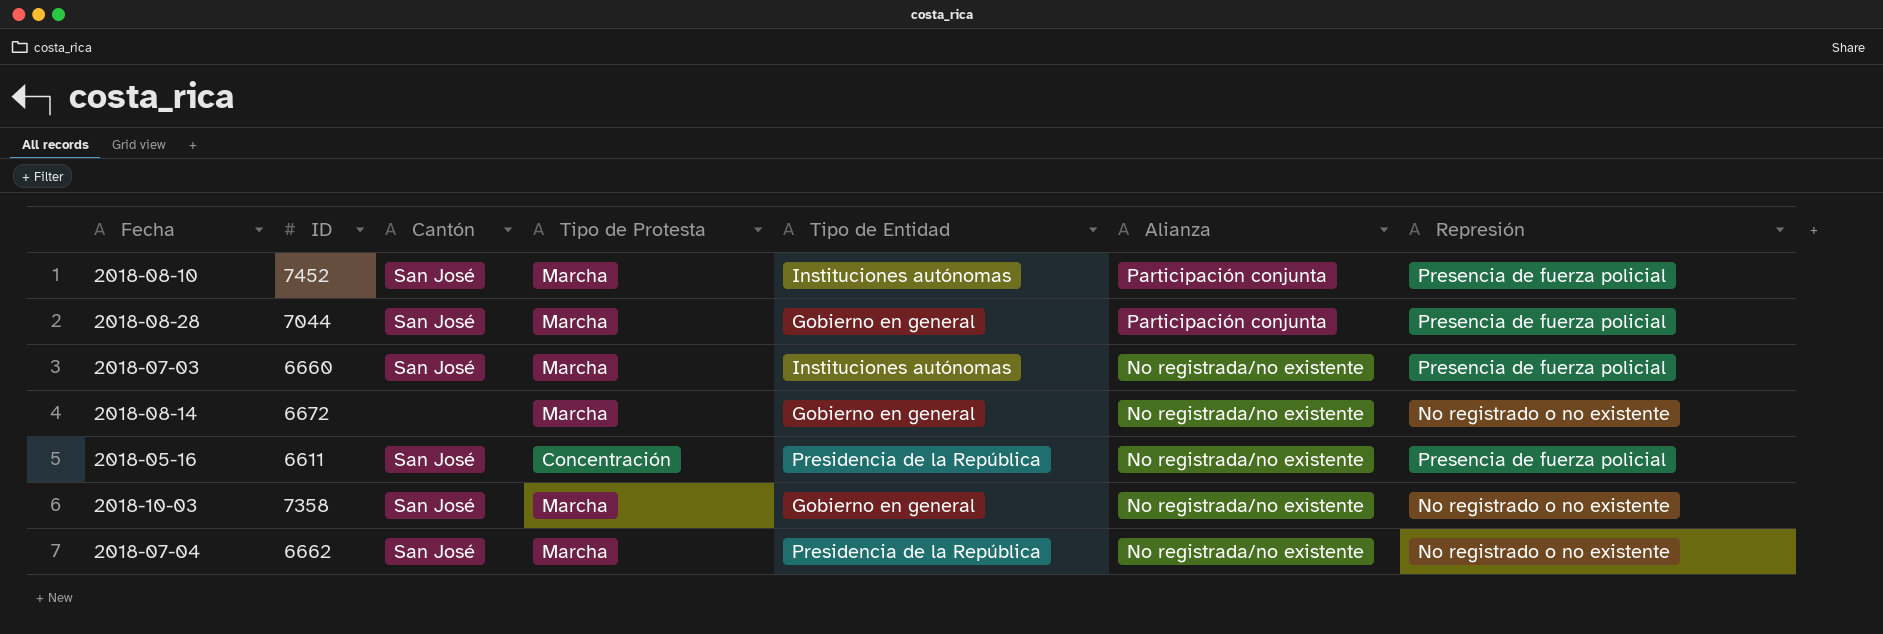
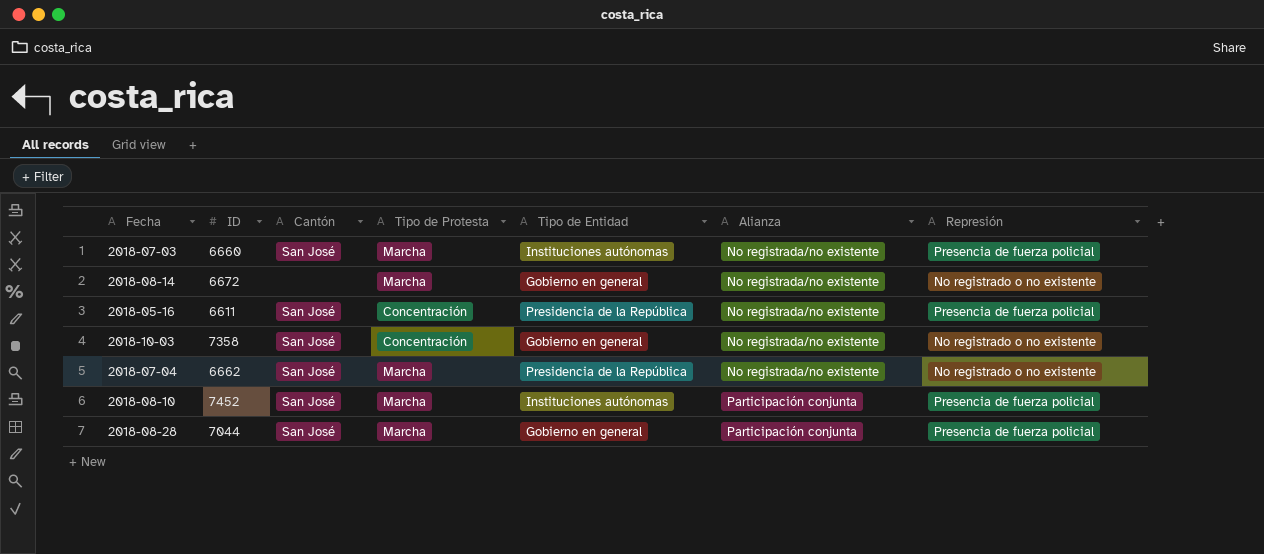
row order: Alianza descending -> Alianza ascending
2018-10-03 | Tipo de Protesta: Marcha -> Concentración

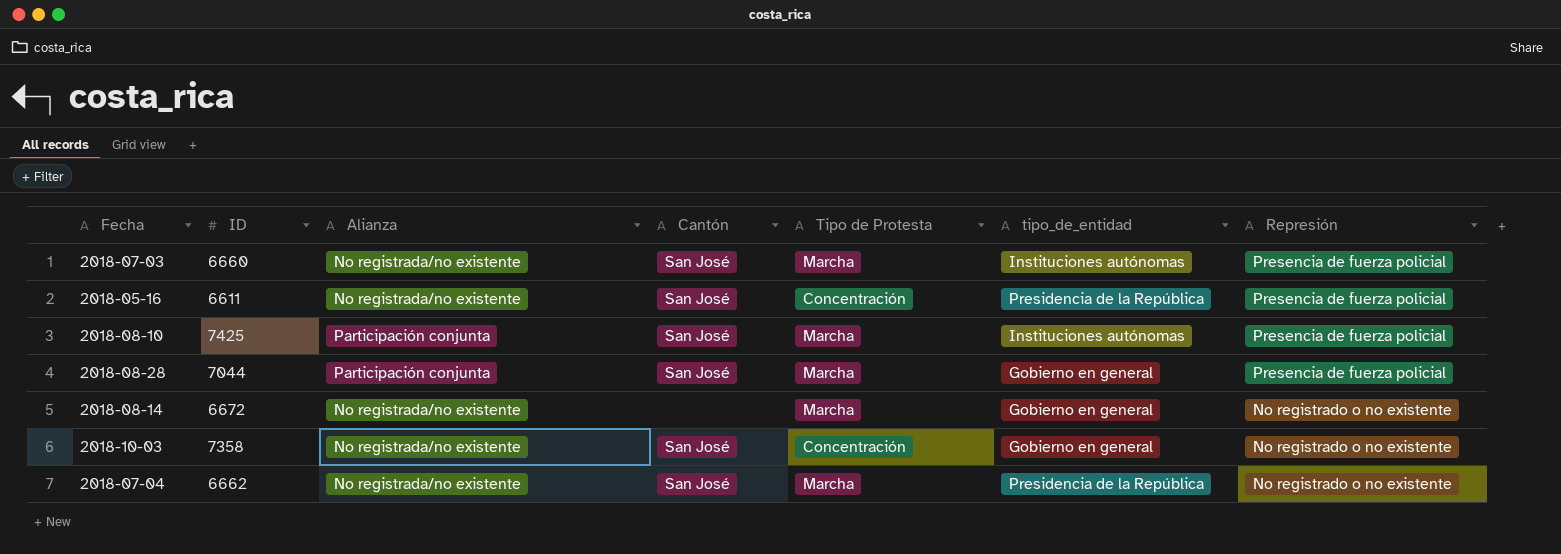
row order: Alianza ascending -> Represión descending
column Alianza | position: 6 -> 3
column name: Tipo de Entidad -> tipo_de_entidad
2018-08-10 | ID: 7452 -> 7425

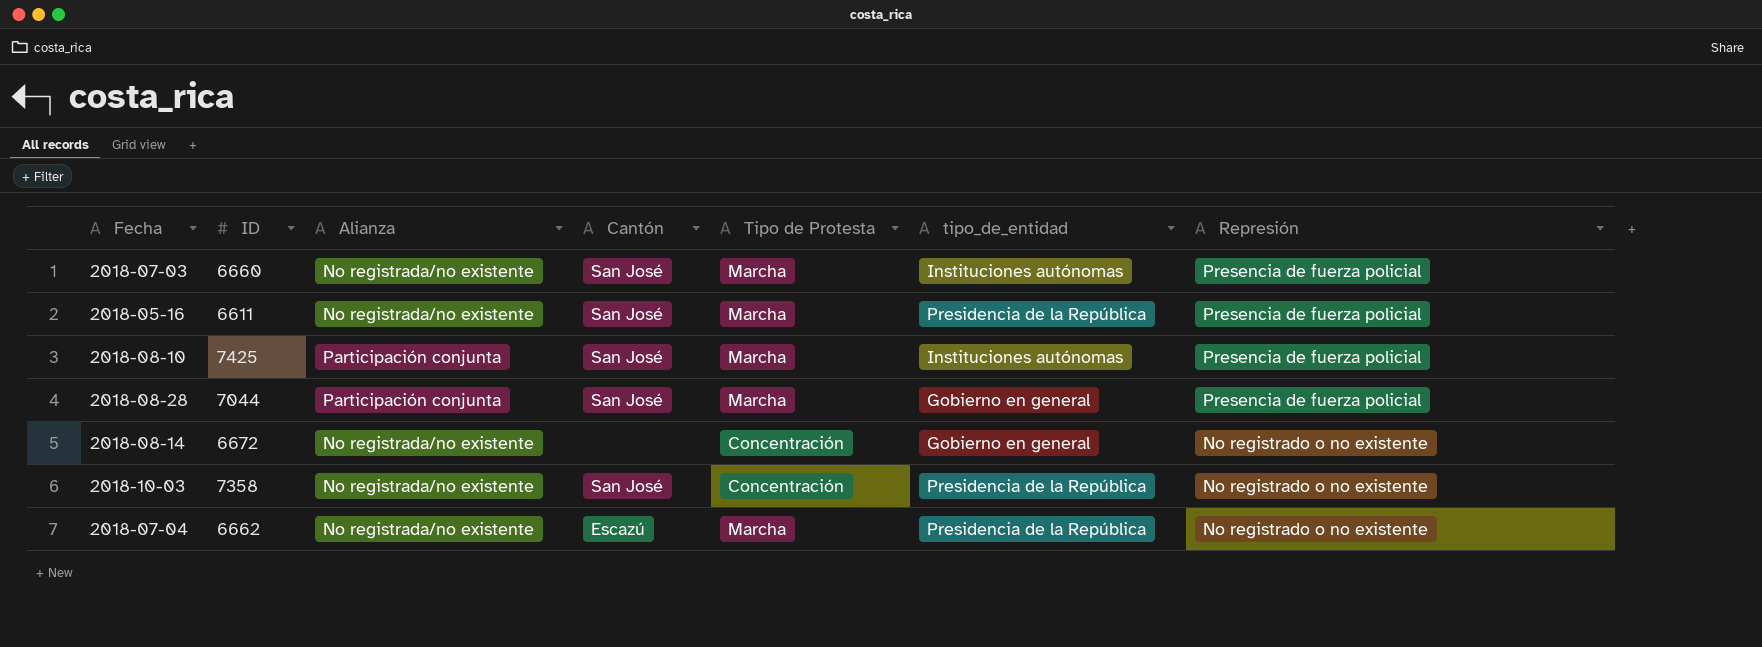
2018-05-16 | Tipo de Protesta: Concentración -> Marcha
2018-08-14 | Tipo de Protesta: Marcha -> Concentración
2018-10-03 | tipo_de_entidad: Gobierno en general -> Presidencia de la República
2018-07-04 | Cantón: San José -> Escazú

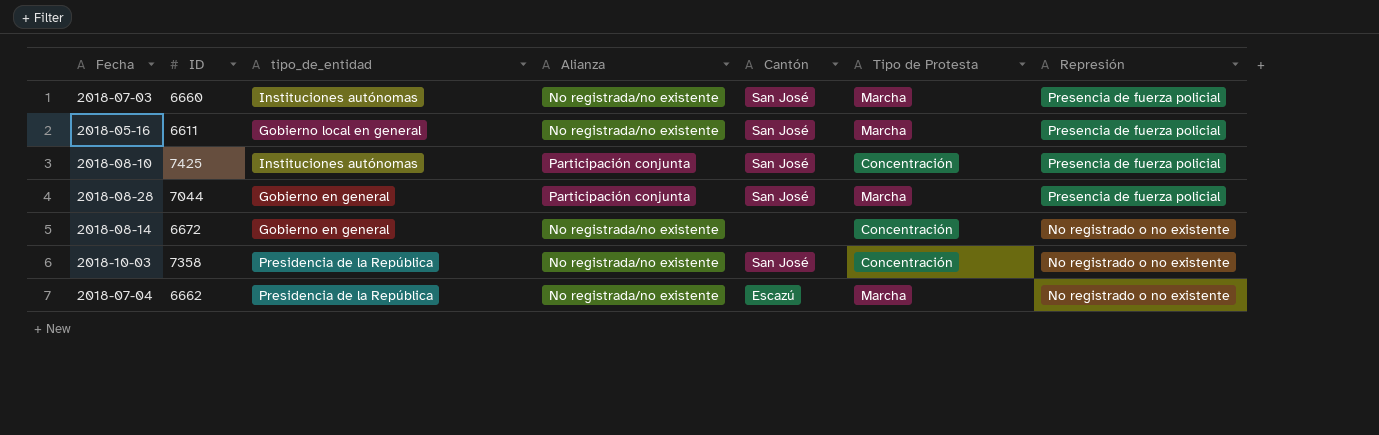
column tipo_de_entidad | position: 6 -> 3
2018-05-16 | tipo_de_entidad: Presidencia de la República -> Gobierno local en general
2018-08-10 | Tipo de Protesta: Marcha -> Concentración

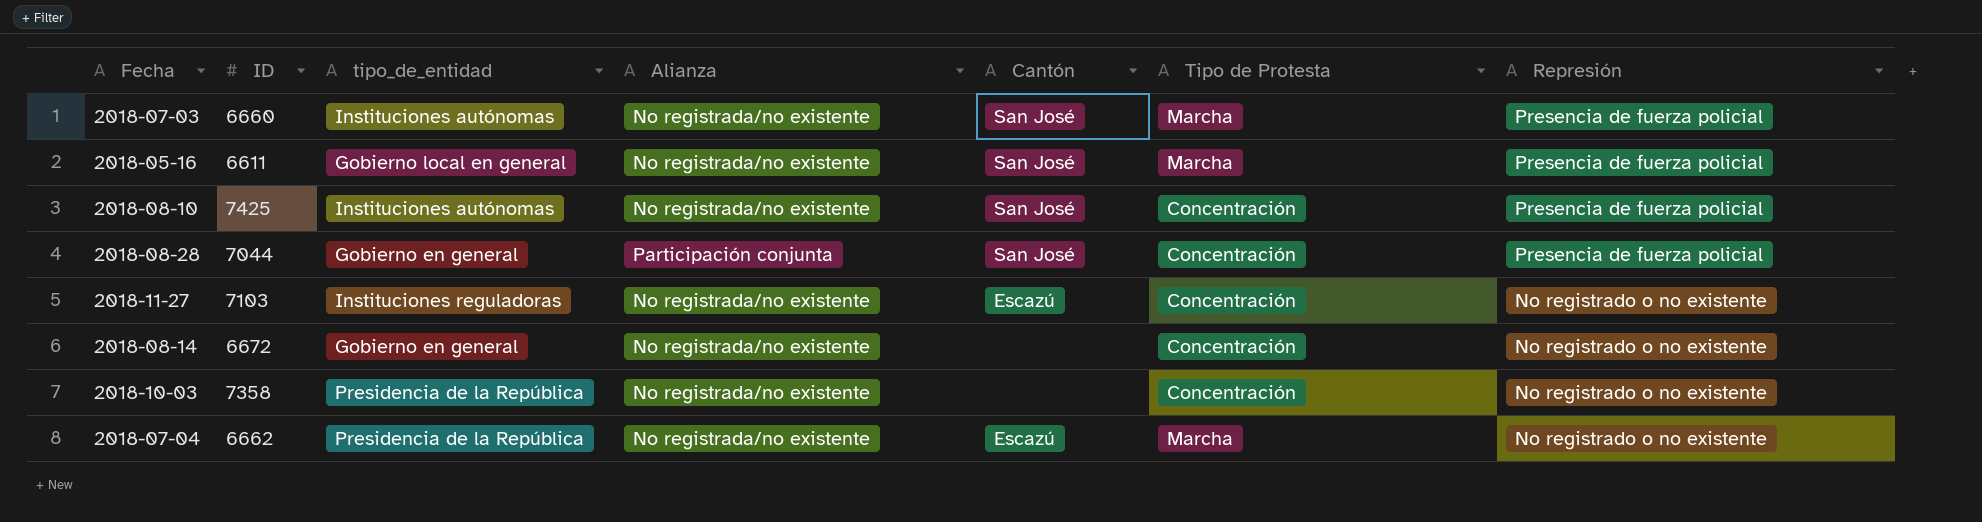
2018-08-10 | Alianza: Participación conjunta -> No registrada/no existente
2018-08-28 | Tipo de Protesta: Marcha -> Concentración
row 2018-11-27: none -> 7103 | Instituciones reguladoras | No registrada/no existente | Escazú | Concentración | No registrado o no existente
2018-10-03 | Cantón: San José -> none

